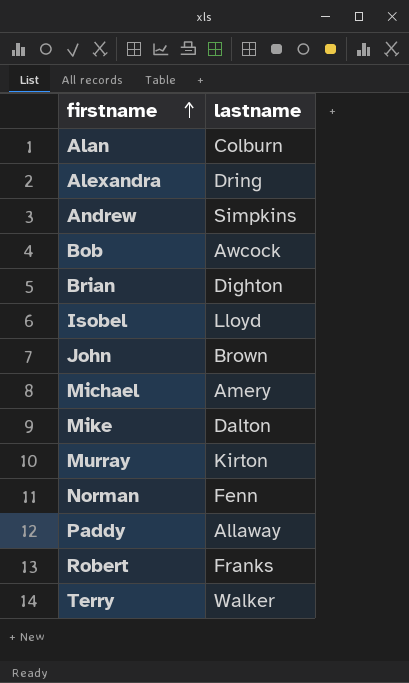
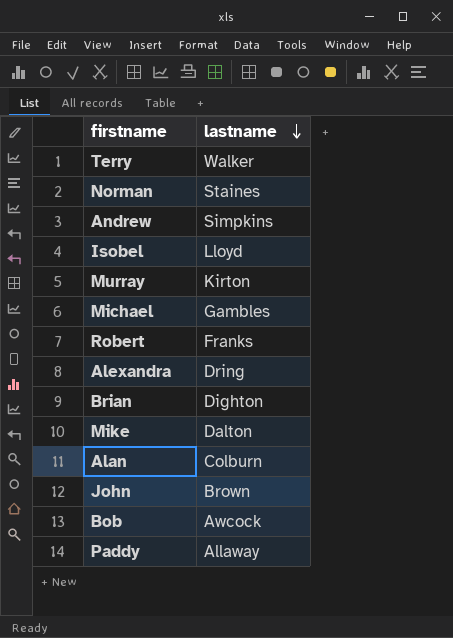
row order: firstname ascending -> lastname descending
Norman | lastname: Fenn -> Staines
Michael | lastname: Amery -> Gambles

